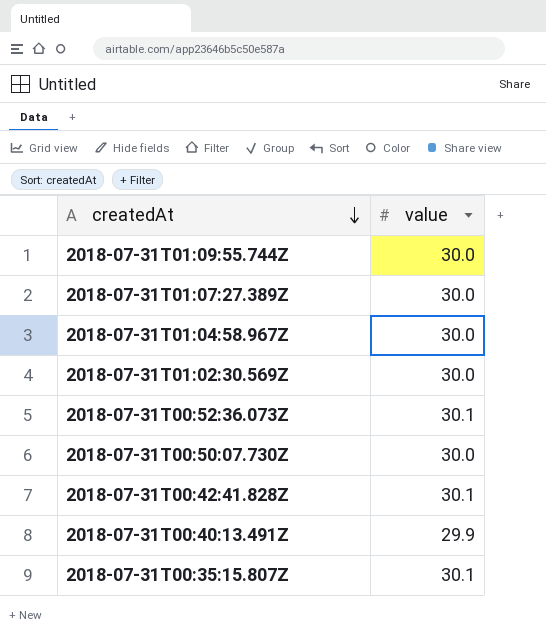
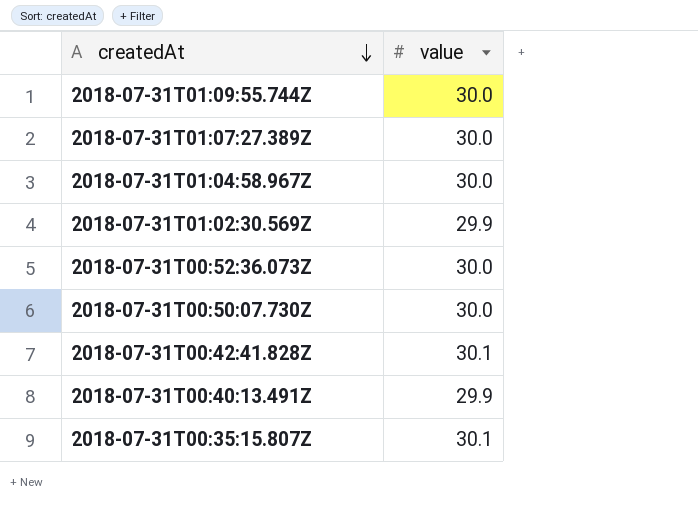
2018-07-31T01:02:30.569Z | value: 30.0 -> 29.9
2018-07-31T00:52:36.073Z | value: 30.1 -> 30.0

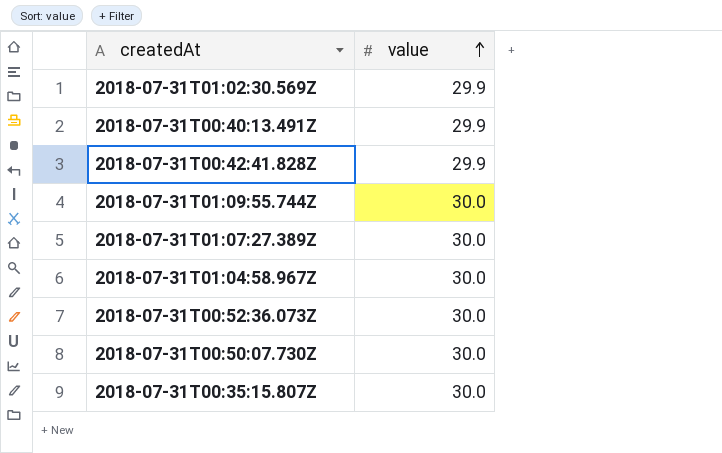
row order: createdAt descending -> value ascending
2018-07-31T00:42:41.828Z | value: 30.1 -> 29.9
2018-07-31T00:35:15.807Z | value: 30.1 -> 30.0

